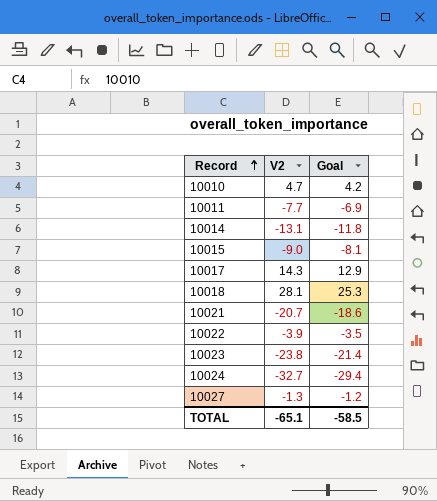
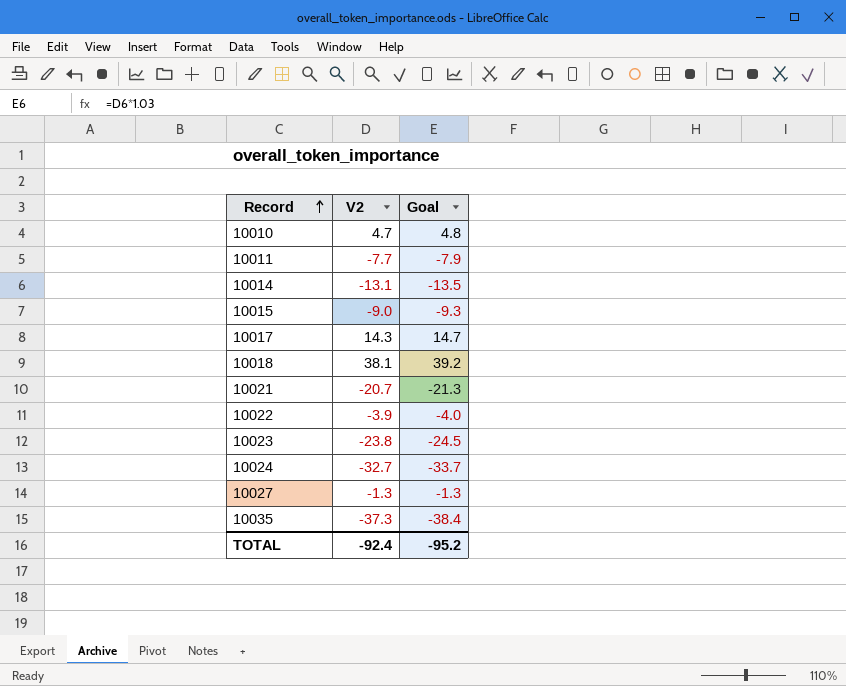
column Goal | formula: [V2] * 0.9 -> [V2] * 1.03
10018 | V2: 28.1 -> 38.1
row 10035: none -> -37.3 | -38.4
TOTAL | V2: -65.1 -> -92.4
TOTAL | Goal: -58.5 -> -95.2

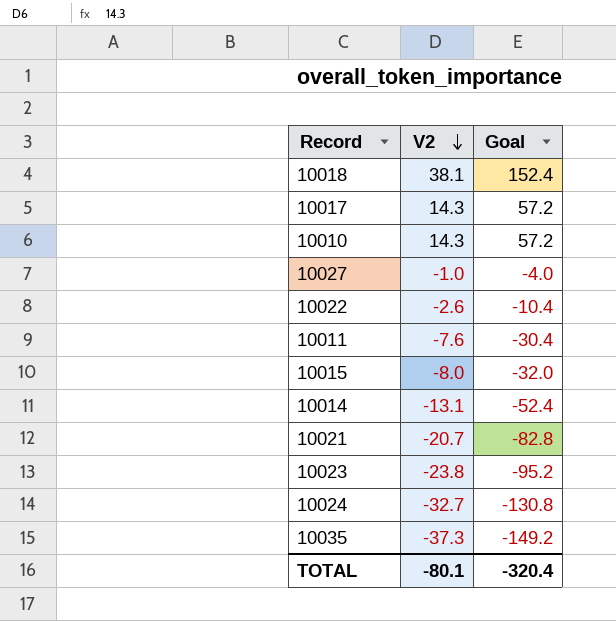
row order: Record ascending -> V2 descending
column Goal | formula: [V2] * 1.03 -> [V2] * 4
10010 | V2: 4.7 -> 14.3
10027 | V2: -1.3 -> -1.0
10022 | V2: -3.9 -> -2.6
10011 | V2: -7.7 -> -7.6
10015 | V2: -9.0 -> -8.0
TOTAL | V2: -92.4 -> -80.1
TOTAL | Goal: -95.2 -> -320.4

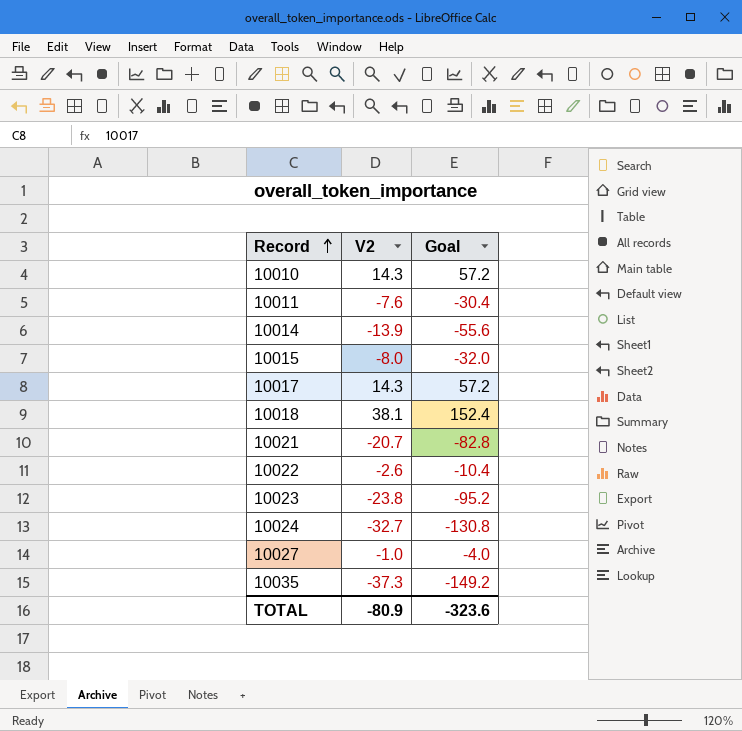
row order: V2 descending -> Record ascending
10014 | V2: -13.1 -> -13.9
10014 | Goal: -52.4 -> -55.6
TOTAL | V2: -80.1 -> -80.9
TOTAL | Goal: -320.4 -> -323.6

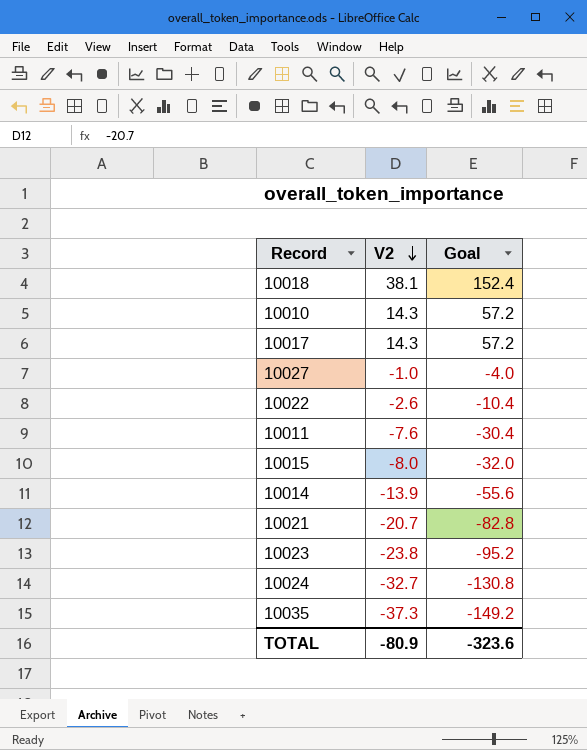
row order: Record ascending -> V2 descending

